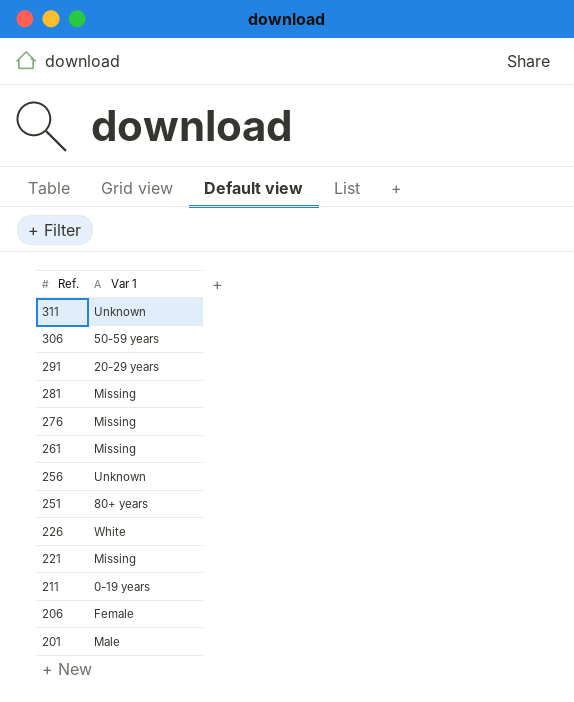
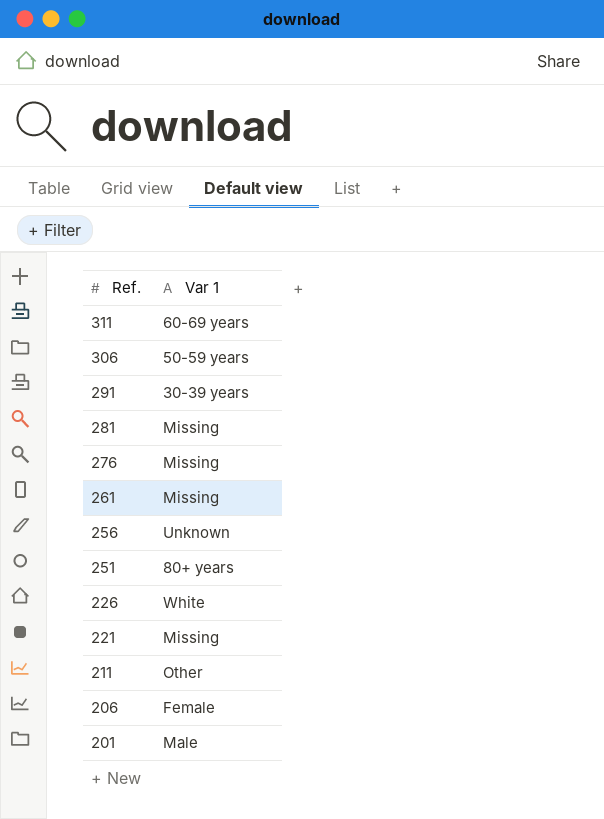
311 | Var 1: Unknown -> 60-69 years
291 | Var 1: 20-29 years -> 30-39 years
211 | Var 1: 0-19 years -> Other

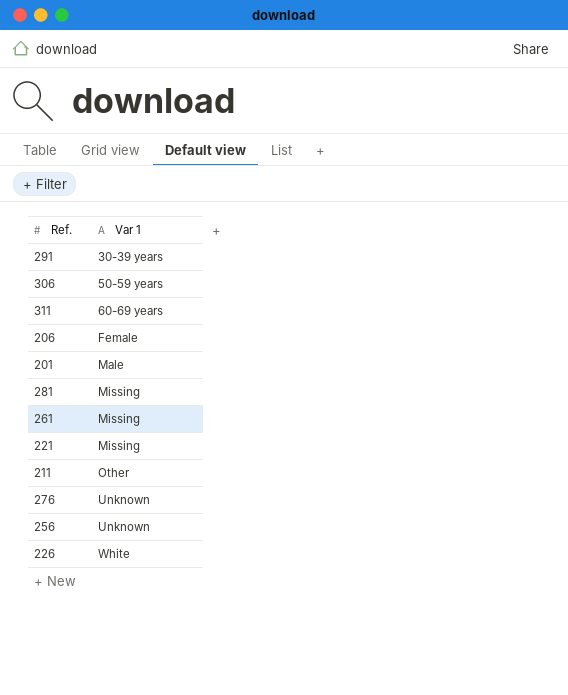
row order: Ref. descending -> Var 1 ascending
row 251: 80+ years -> none
276 | Var 1: Missing -> Unknown

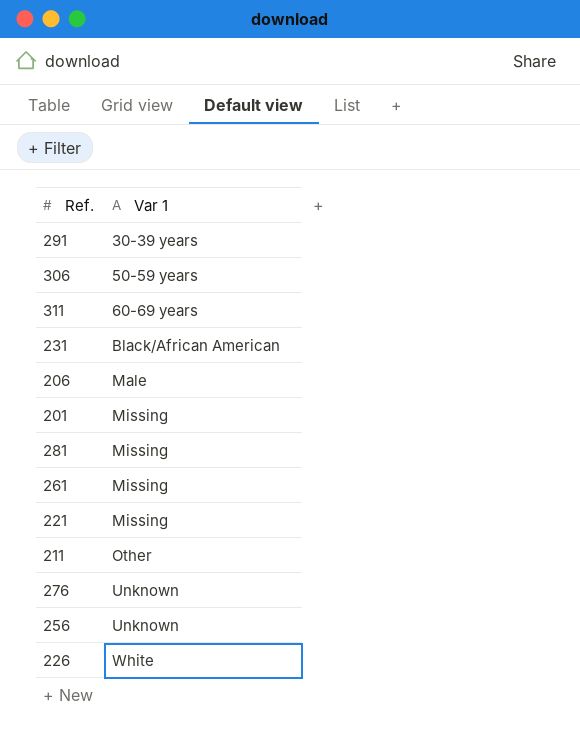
row 231: none -> Black/African American
206 | Var 1: Female -> Male
201 | Var 1: Male -> Missing

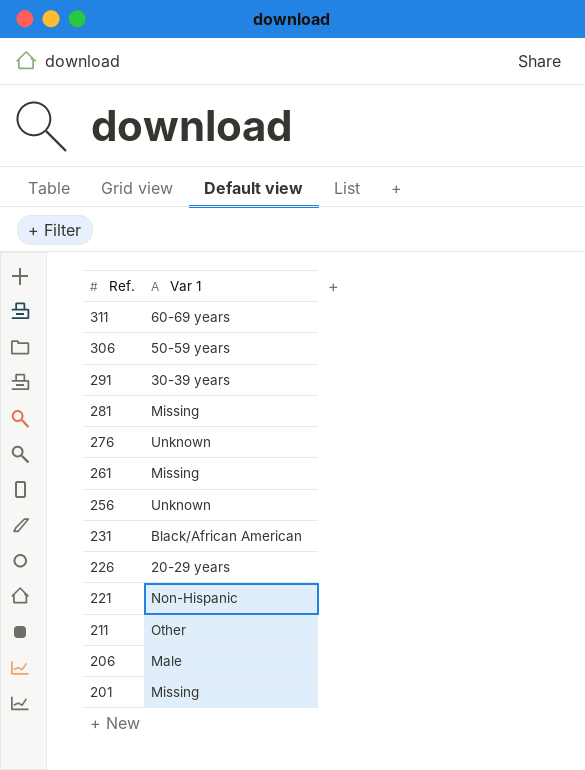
row order: Var 1 ascending -> Ref. descending
226 | Var 1: White -> 20-29 years
221 | Var 1: Missing -> Non-Hispanic

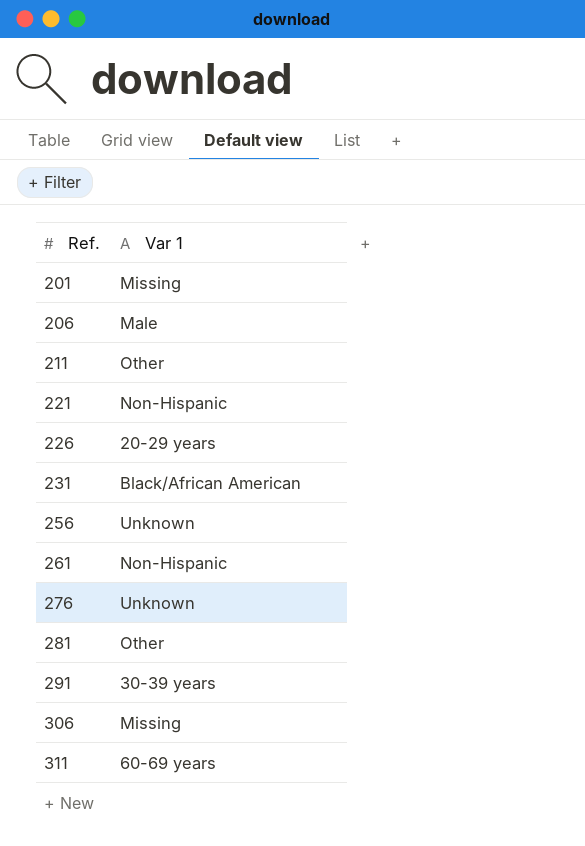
row order: Ref. descending -> Ref. ascending
261 | Var 1: Missing -> Non-Hispanic
281 | Var 1: Missing -> Other
306 | Var 1: 50-59 years -> Missing

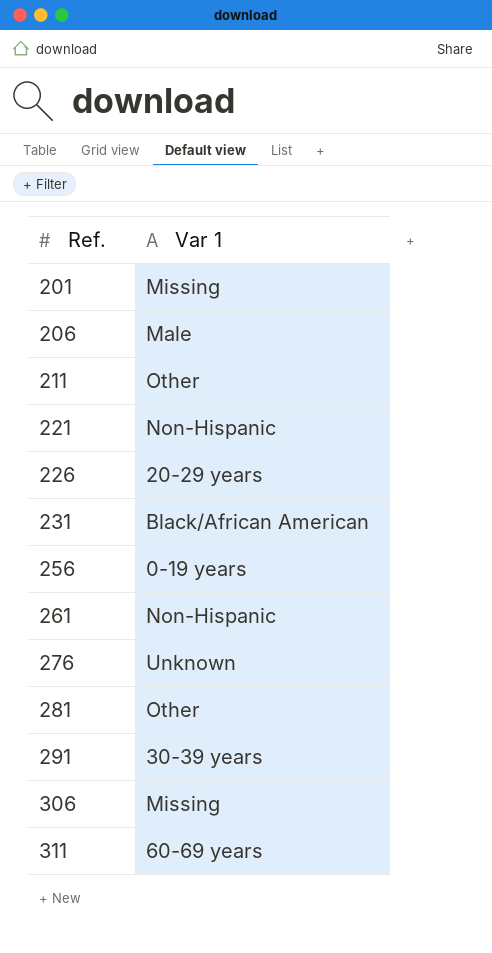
256 | Var 1: Unknown -> 0-19 years

